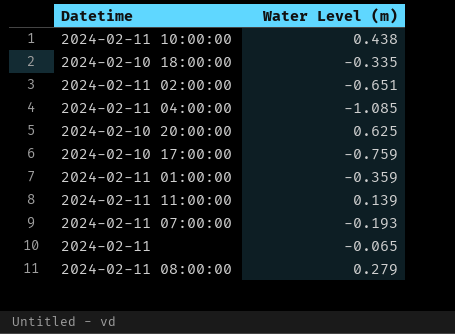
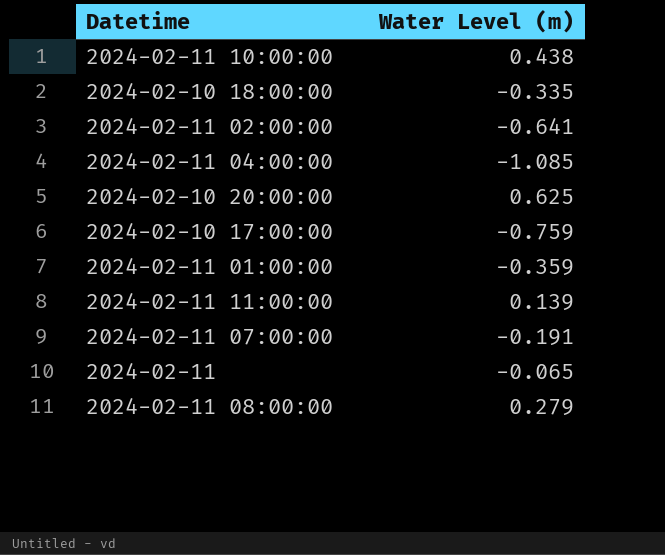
2024-02-11 02:00:00 | Water Level (m): -0.651 -> -0.641
2024-02-11 07:00:00 | Water Level (m): -0.193 -> -0.191

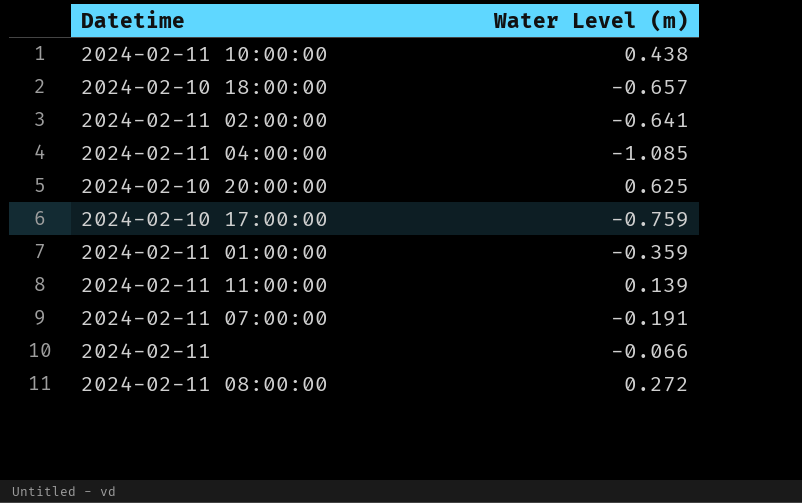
2024-02-10 18:00:00 | Water Level (m): -0.335 -> -0.657
2024-02-11 | Water Level (m): -0.065 -> -0.066
2024-02-11 08:00:00 | Water Level (m): 0.279 -> 0.272

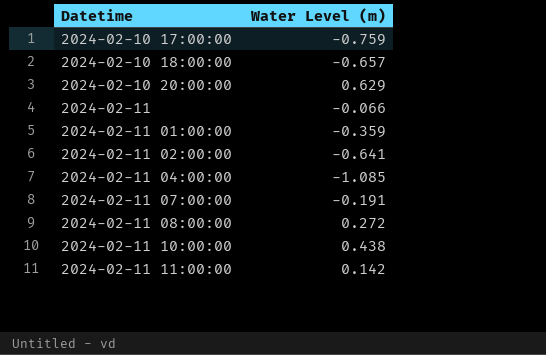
row order: none -> Datetime ascending
2024-02-10 20:00:00 | Water Level (m): 0.625 -> 0.629
2024-02-11 11:00:00 | Water Level (m): 0.139 -> 0.142

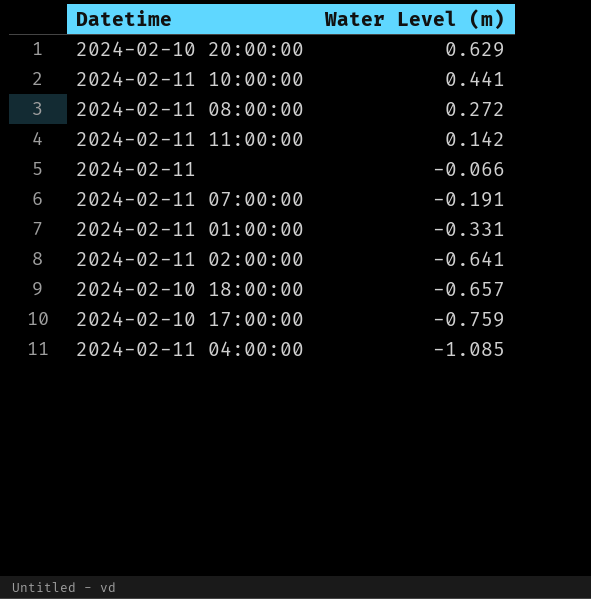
row order: Datetime ascending -> Water Level (m) descending
2024-02-11 10:00:00 | Water Level (m): 0.438 -> 0.441
2024-02-11 01:00:00 | Water Level (m): -0.359 -> -0.331

